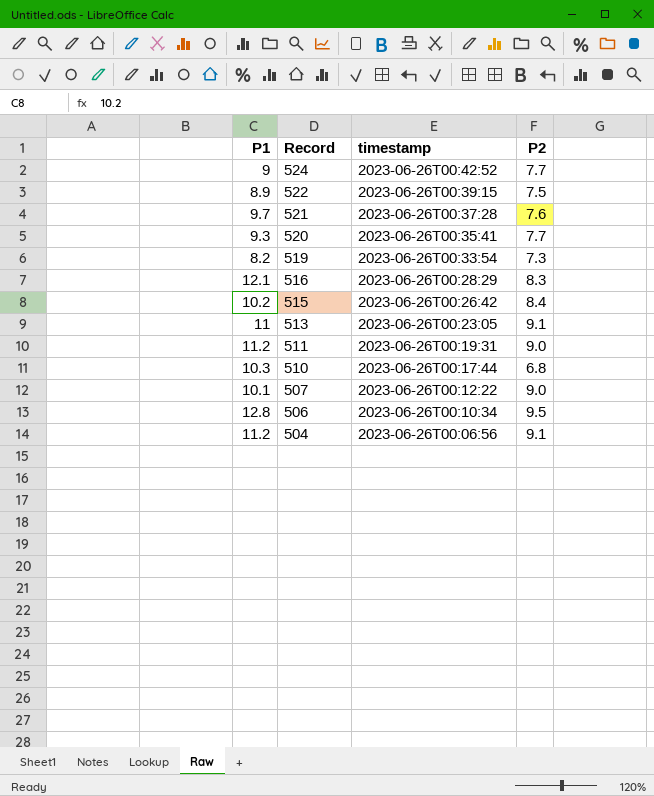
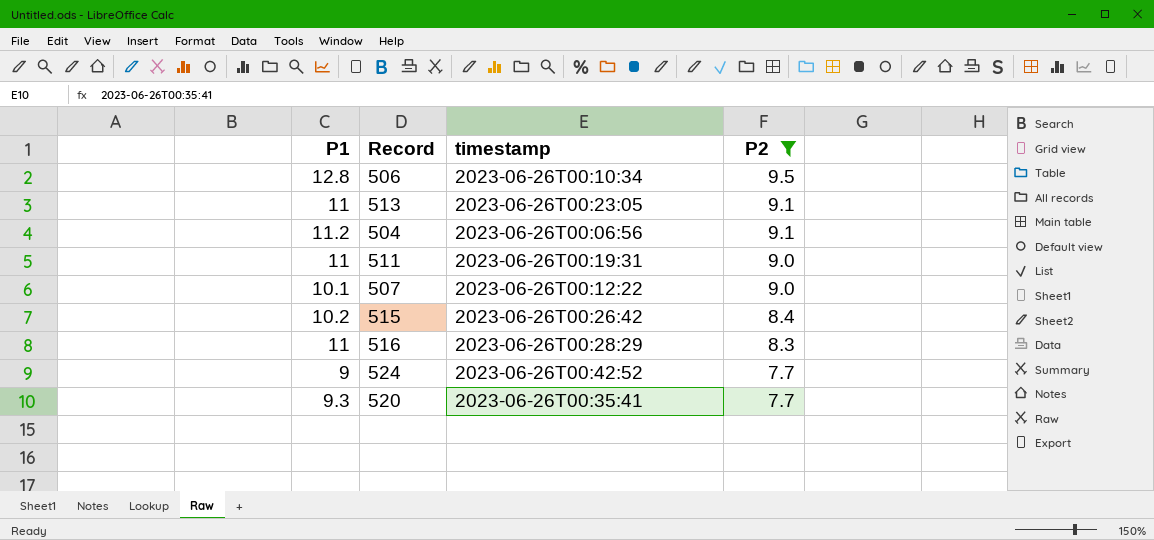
filter: none -> P2 >= 7.7
row order: Record descending -> P2 descending
511 | P1: 11.2 -> 11
516 | P1: 12.1 -> 11

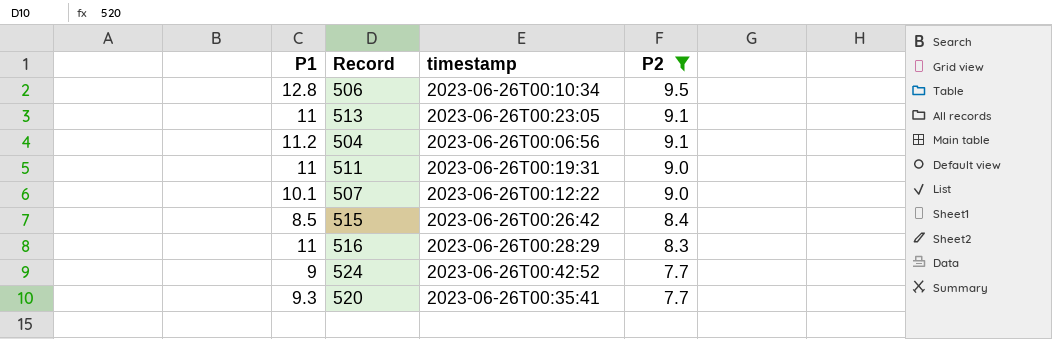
515 | P1: 10.2 -> 8.5

